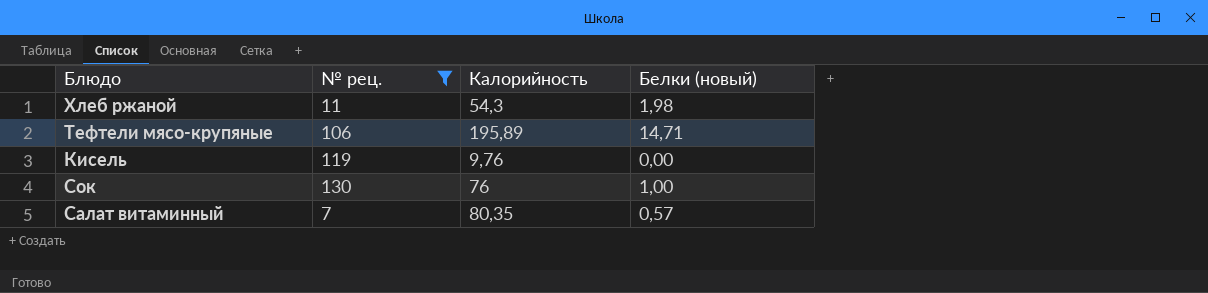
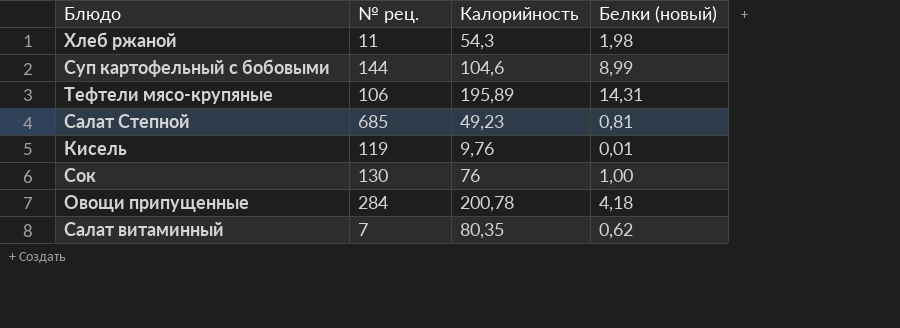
filter: № рец. <= 130 -> none
Тефтели мясо-крупяные | Белки (новый): 14,71 -> 14,31
Кисель | Белки (новый): 0,00 -> 0,01
Салат витаминный | Белки (новый): 0,57 -> 0,62

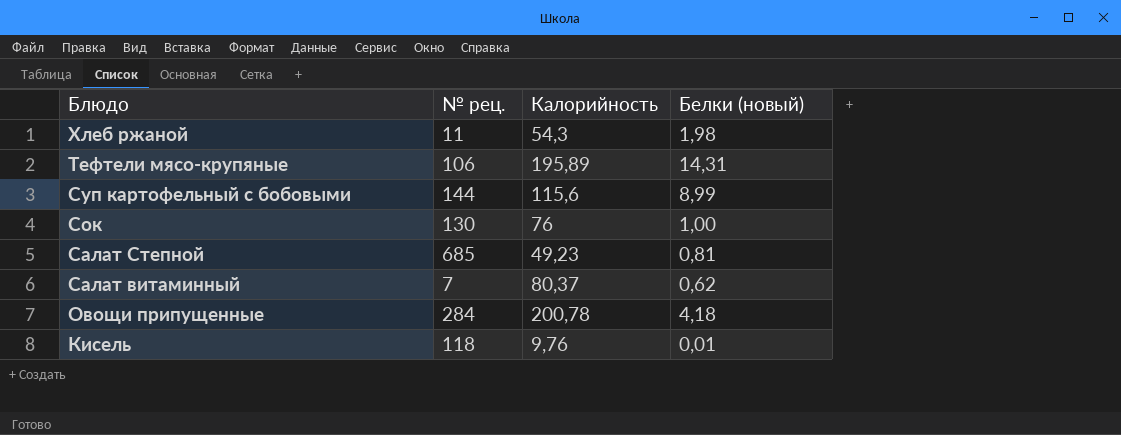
row order: none -> Блюдо descending
Суп картофельный с бобовыми | Калорийность: 104,6 -> 115,6
Салат витаминный | Калорийность: 80,35 -> 80,37
Кисель | № рец.: 119 -> 118

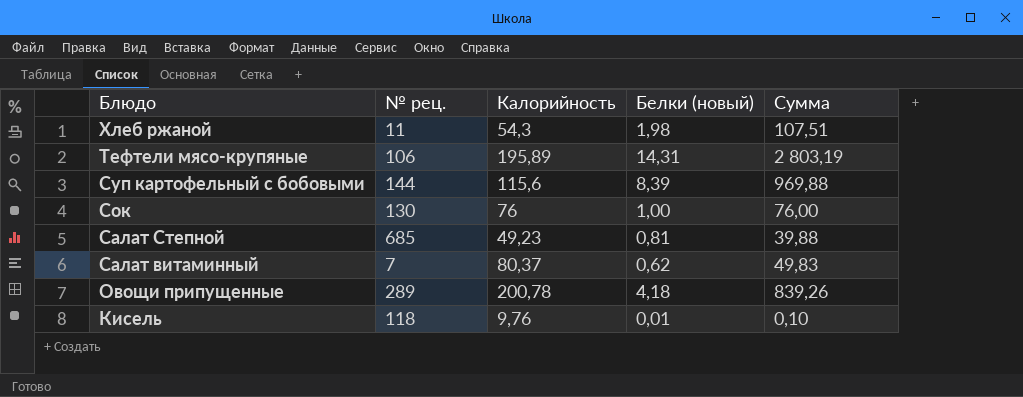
column Сумма | formula: none -> [Калорийность] * [Белки (новый)]
Суп картофельный с бобовыми | Белки (новый): 8,99 -> 8,39
Овощи припущенные | № рец.: 284 -> 289

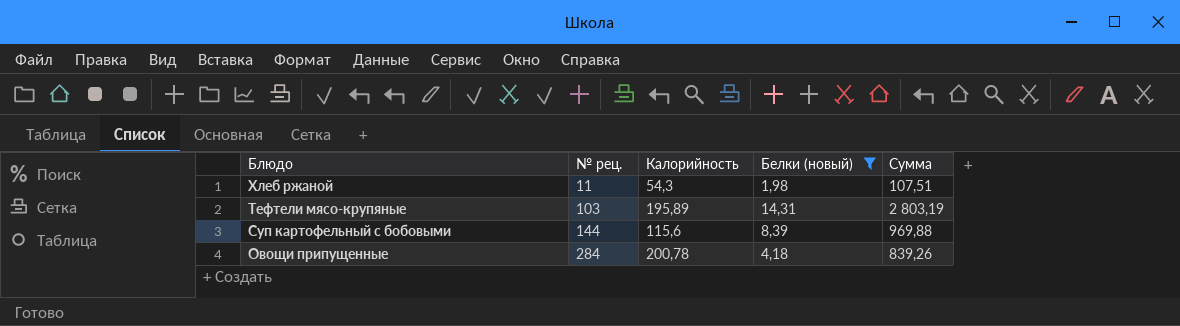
filter: none -> Белки (новый) >= 1,98
Тефтели мясо-крупяные | № рец.: 106 -> 103
Овощи припущенные | № рец.: 289 -> 284

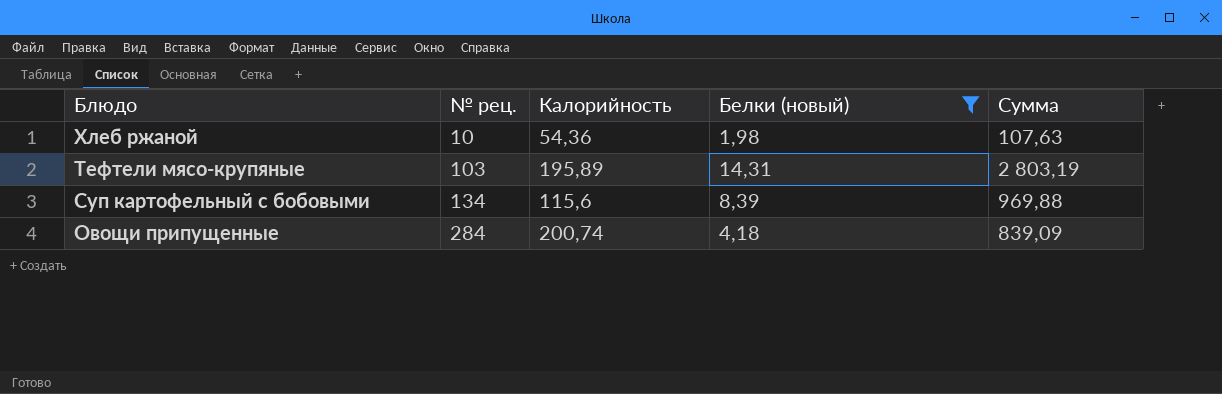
Хлеб ржаной | № рец.: 11 -> 10
Хлеб ржаной | Калорийность: 54,3 -> 54,36
Хлеб ржаной | Сумма: 107,51 -> 107,63
Суп картофельный с бобовыми | № рец.: 144 -> 134
Овощи припущенные | Калорийность: 200,78 -> 200,74
Овощи припущенные | Сумма: 839,26 -> 839,09

